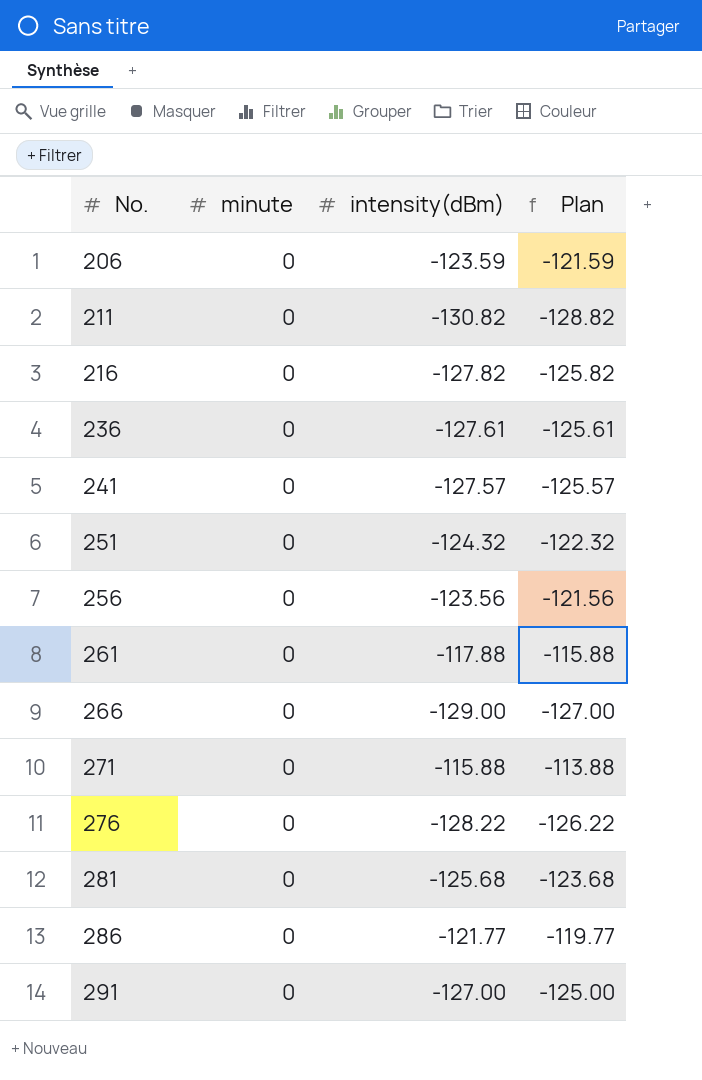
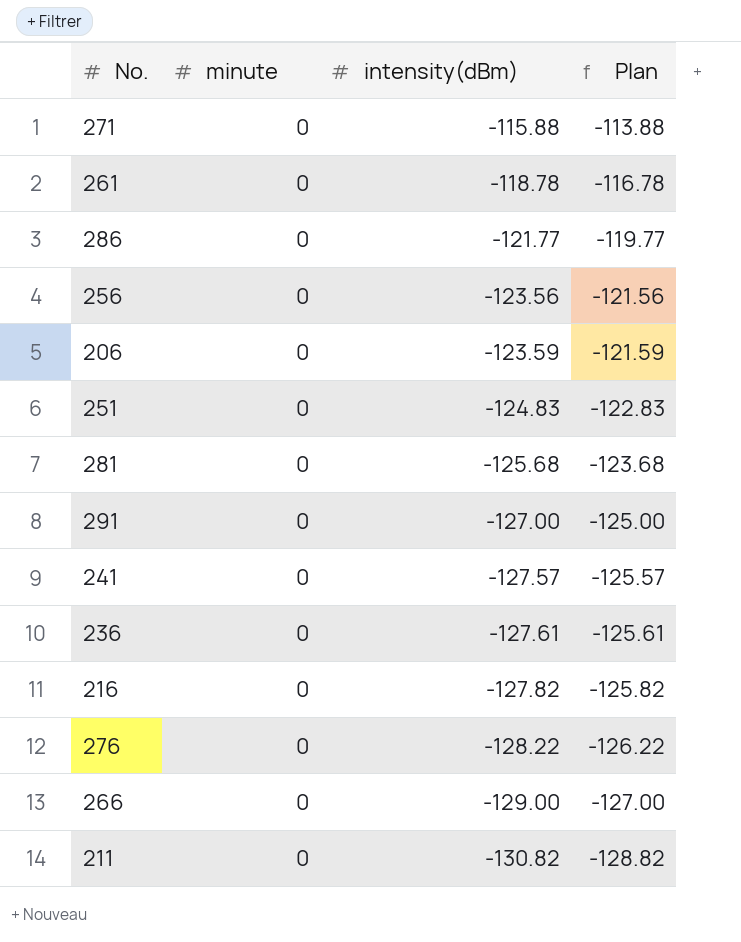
row order: No. ascending -> intensity(dBm) descending
261 | intensity(dBm): -117.88 -> -118.78
261 | Plan: -115.88 -> -116.78
251 | intensity(dBm): -124.32 -> -124.83
251 | Plan: -122.32 -> -122.83

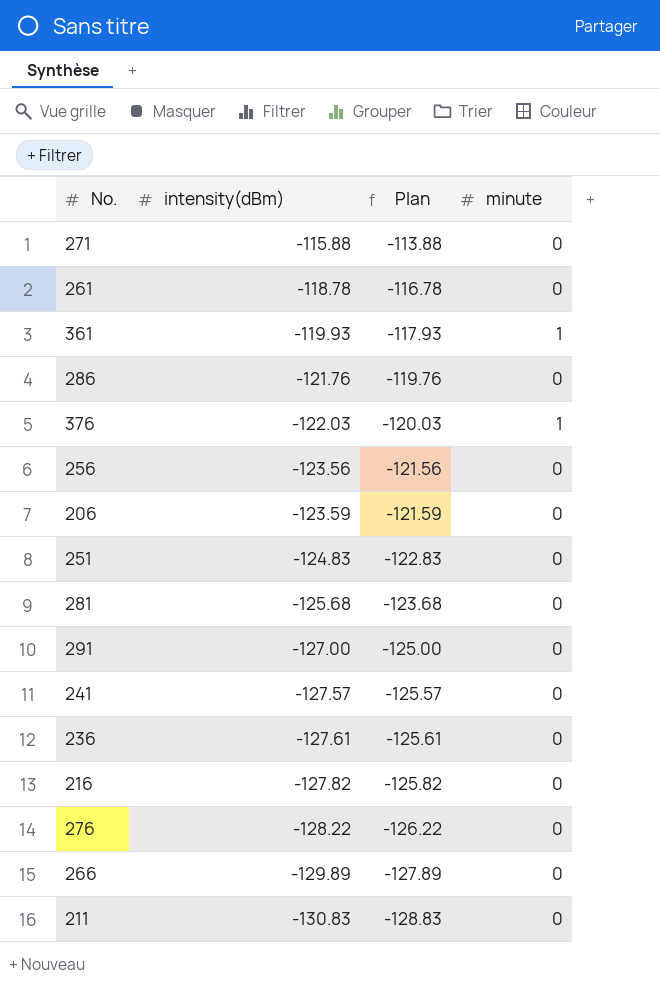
column minute | position: 2 -> 4
row 361: none -> -119.93 | -117.93 | 1
286 | intensity(dBm): -121.77 -> -121.76
286 | Plan: -119.77 -> -119.76
row 376: none -> -122.03 | -120.03 | 1
266 | intensity(dBm): -129.00 -> -129.89
266 | Plan: -127.00 -> -127.89
211 | intensity(dBm): -130.82 -> -130.83
211 | Plan: -128.82 -> -128.83

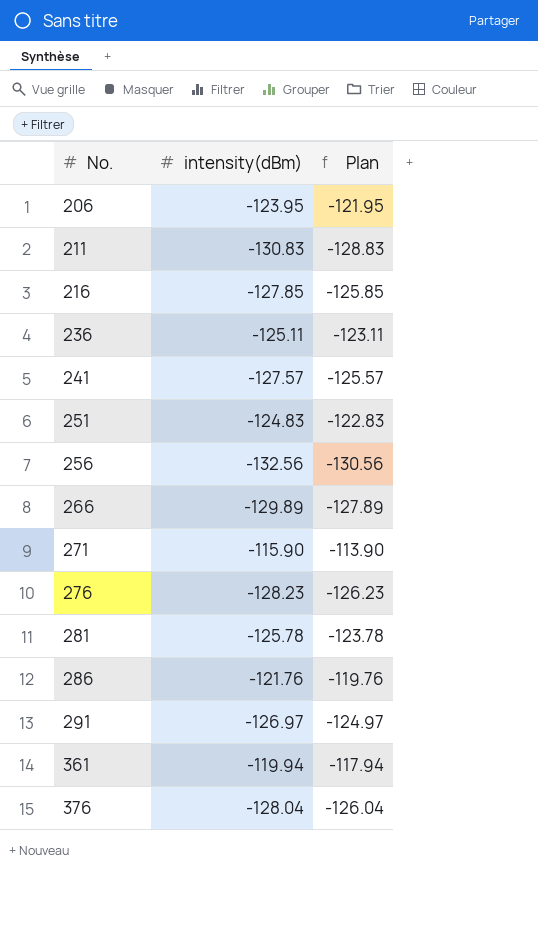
row order: intensity(dBm) descending -> No. ascending
column minute | position: 4 -> none
row 261: -118.78 | -116.78 | 0 -> none
206 | intensity(dBm): -123.59 -> -123.95
206 | Plan: -121.59 -> -121.95
216 | intensity(dBm): -127.82 -> -127.85
216 | Plan: -125.82 -> -125.85
236 | intensity(dBm): -127.61 -> -125.11
236 | Plan: -125.61 -> -123.11
256 | intensity(dBm): -123.56 -> -132.56
256 | Plan: -121.56 -> -130.56
271 | intensity(dBm): -115.88 -> -115.90
271 | Plan: -113.88 -> -113.90
276 | intensity(dBm): -128.22 -> -128.23
276 | Plan: -126.22 -> -126.23
281 | intensity(dBm): -125.68 -> -125.78
281 | Plan: -123.68 -> -123.78
291 | intensity(dBm): -127.00 -> -126.97
291 | Plan: -125.00 -> -124.97
361 | intensity(dBm): -119.93 -> -119.94
361 | Plan: -117.93 -> -117.94
376 | intensity(dBm): -122.03 -> -128.04
376 | Plan: -120.03 -> -126.04

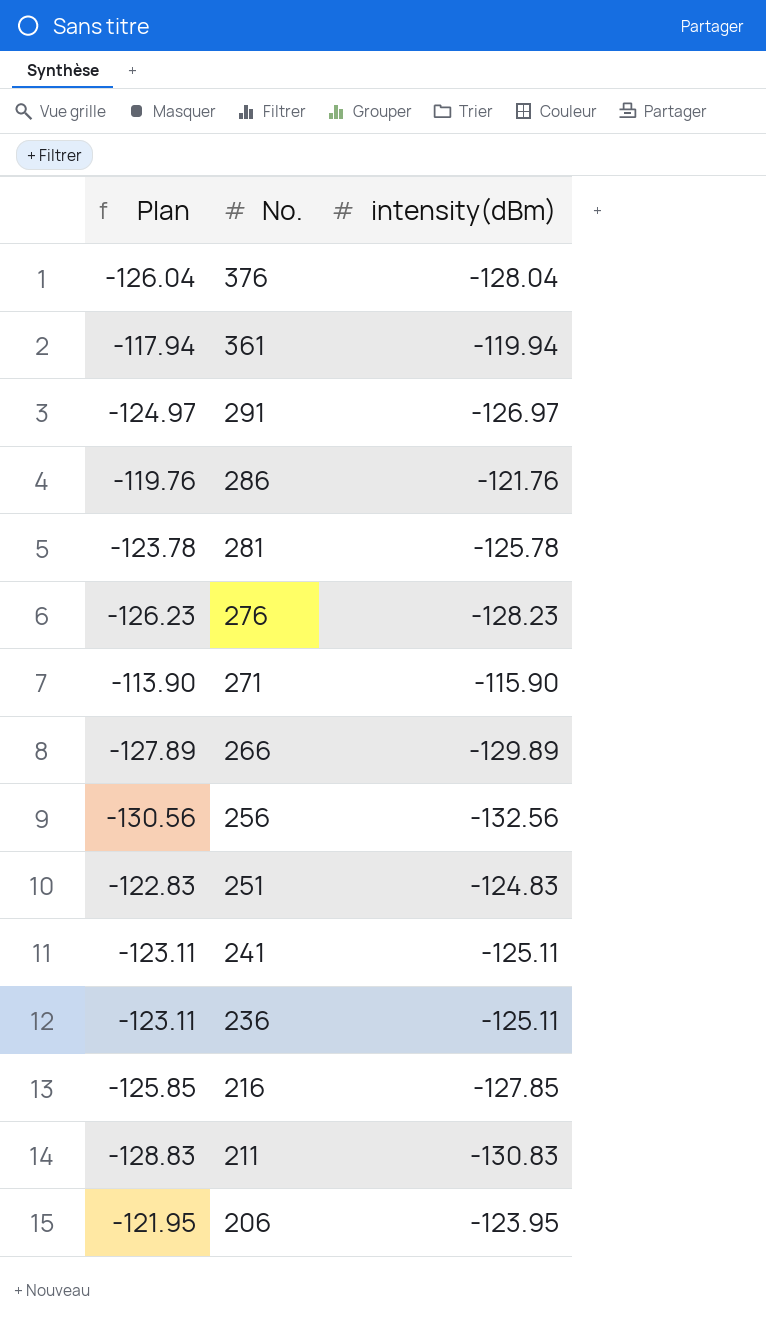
row order: No. ascending -> No. descending
column Plan | position: 3 -> 1
241 | Plan: -125.57 -> -123.11
241 | intensity(dBm): -127.57 -> -125.11

